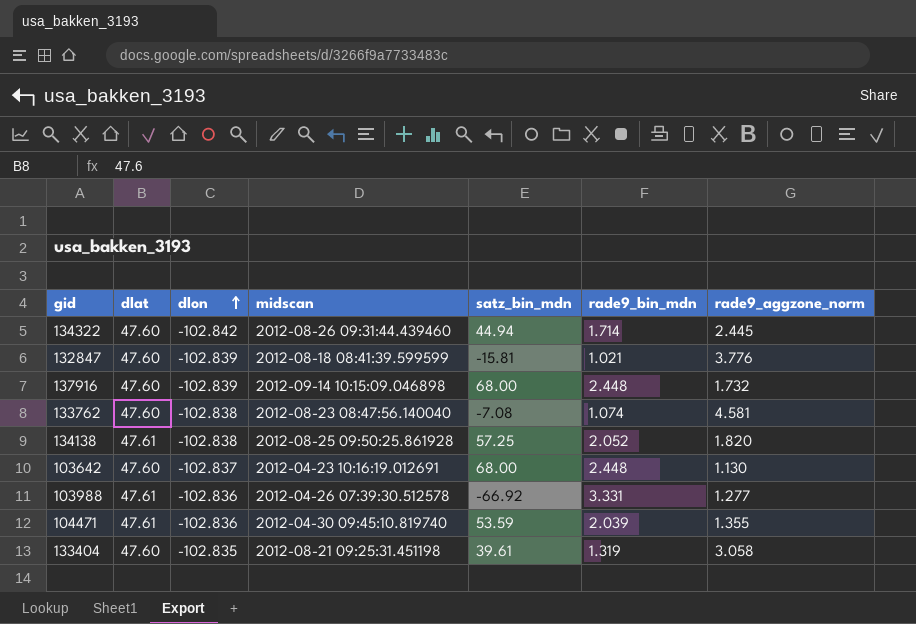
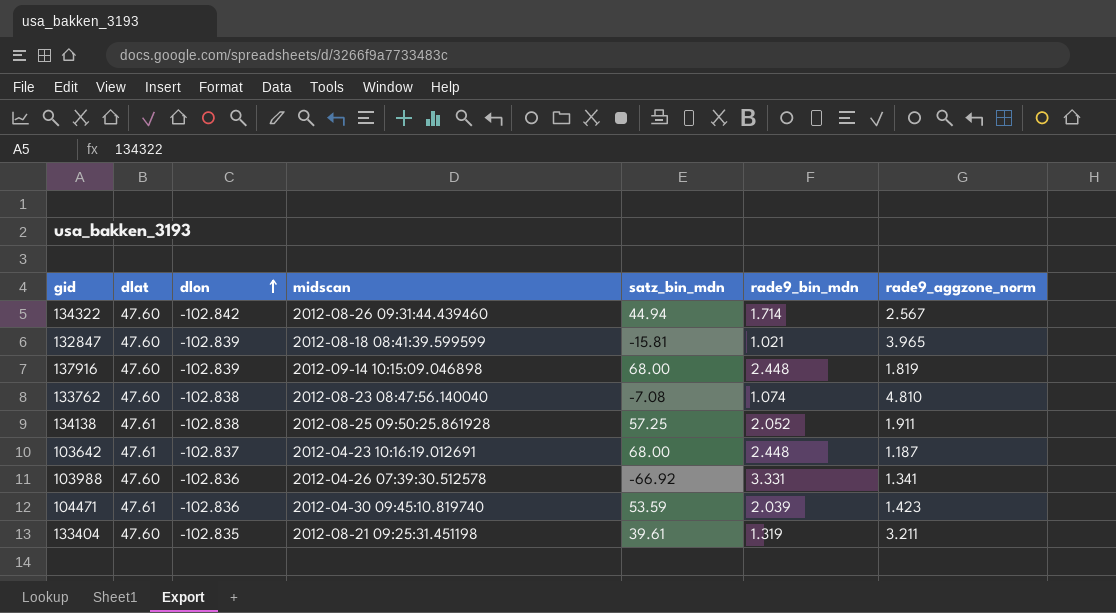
134322 | rade9_aggzone_norm: 2.445 -> 2.567
132847 | rade9_aggzone_norm: 3.776 -> 3.965
137916 | rade9_aggzone_norm: 1.732 -> 1.819
133762 | rade9_aggzone_norm: 4.581 -> 4.810
134138 | rade9_aggzone_norm: 1.820 -> 1.911
103642 | dlat: 47.60 -> 47.61
103642 | rade9_aggzone_norm: 1.130 -> 1.187
103988 | dlat: 47.61 -> 47.60
103988 | rade9_aggzone_norm: 1.277 -> 1.341
104471 | rade9_aggzone_norm: 1.355 -> 1.423
133404 | rade9_aggzone_norm: 3.058 -> 3.211

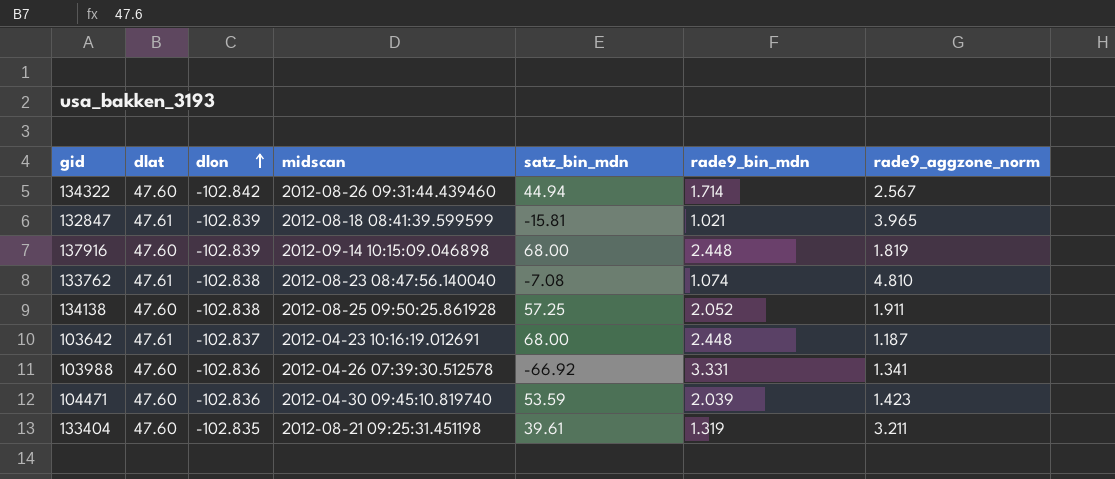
132847 | dlat: 47.60 -> 47.61
133762 | dlat: 47.60 -> 47.61
134138 | dlat: 47.61 -> 47.60
104471 | dlat: 47.61 -> 47.60

